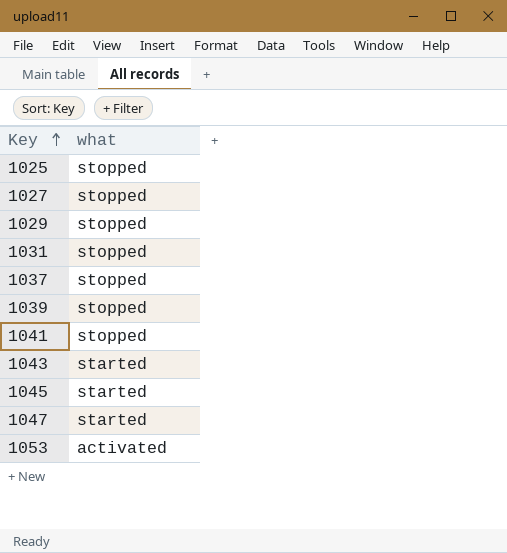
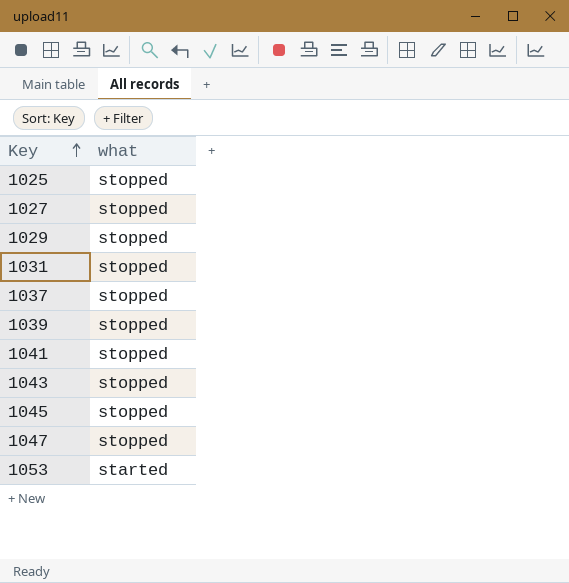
1043 | what: started -> stopped
1045 | what: started -> stopped
1047 | what: started -> stopped
1053 | what: activated -> started

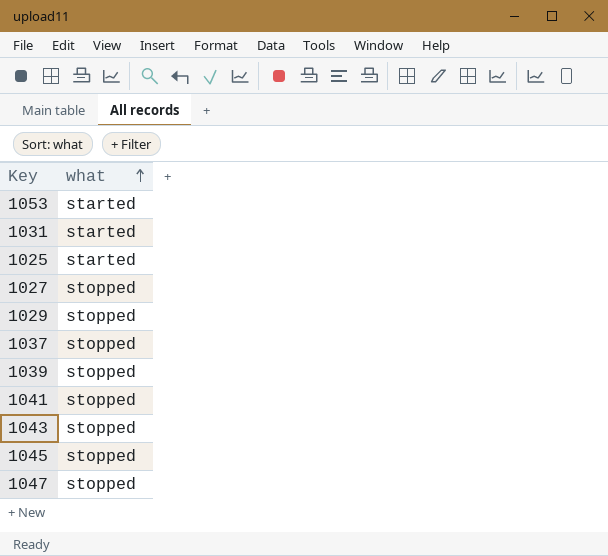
row order: Key ascending -> what ascending
1031 | what: stopped -> started
1025 | what: stopped -> started

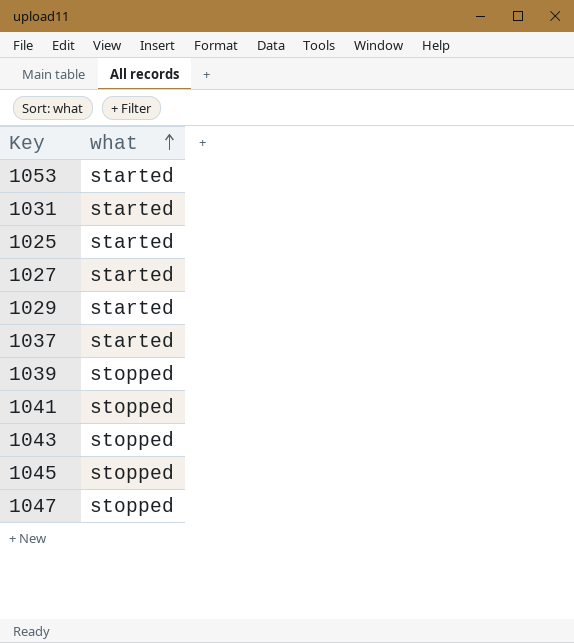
1027 | what: stopped -> started
1029 | what: stopped -> started
1037 | what: stopped -> started

